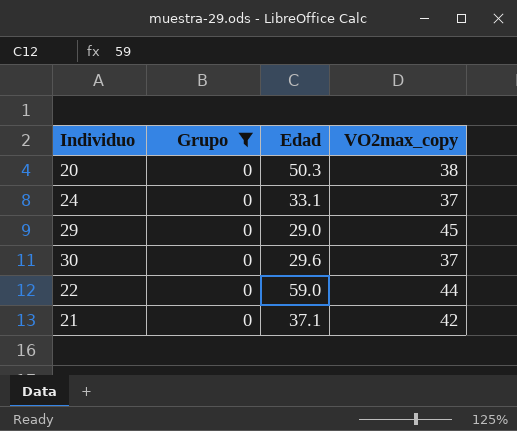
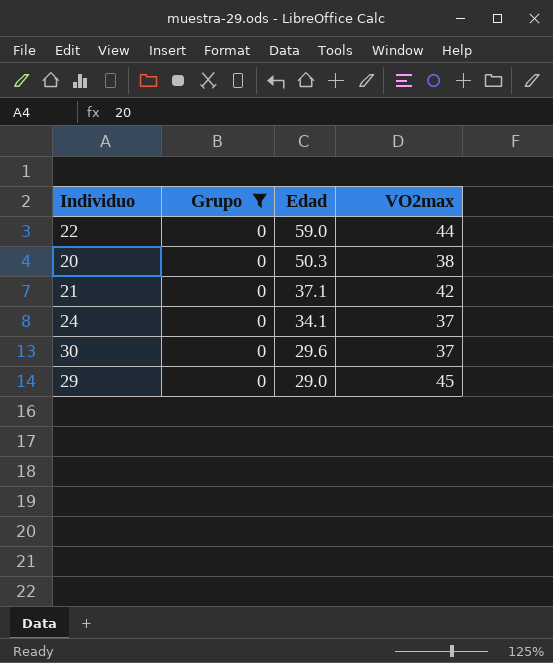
row order: none -> Edad descending
column name: VO2max_copy -> VO2max
24 | Edad: 33.1 -> 34.1

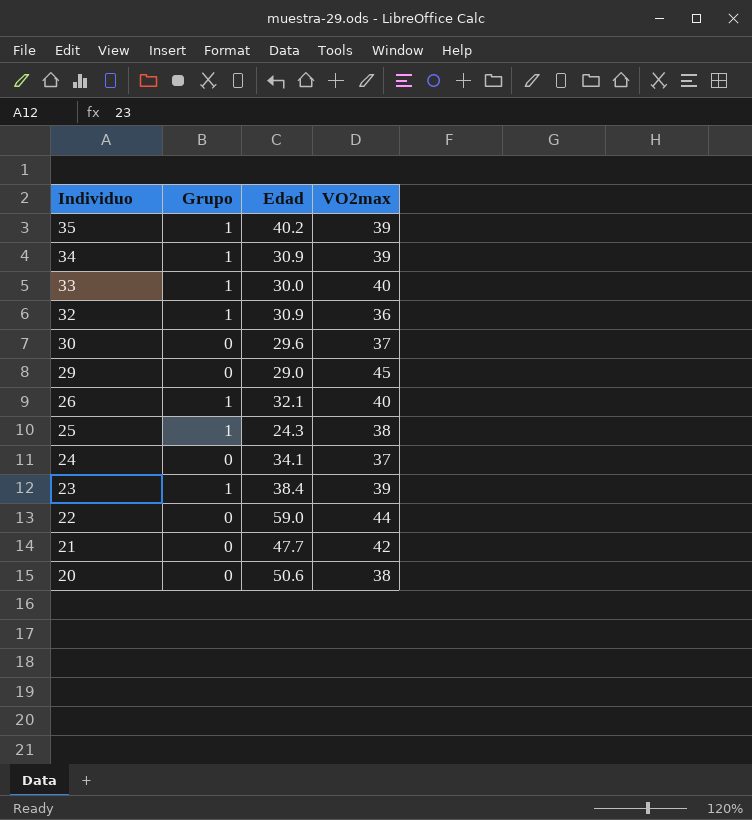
filter: Grupo = 0 -> none
row order: Edad descending -> Individuo descending
21 | Edad: 37.1 -> 47.7
20 | Edad: 50.3 -> 50.6

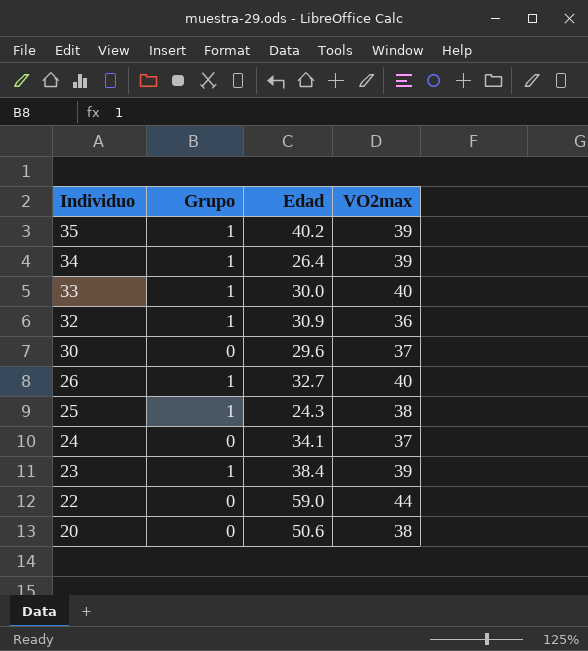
row 29: 0 | 29.0 | 45 -> none
row 21: 0 | 47.7 | 42 -> none
34 | Edad: 30.9 -> 26.4
26 | Edad: 32.1 -> 32.7

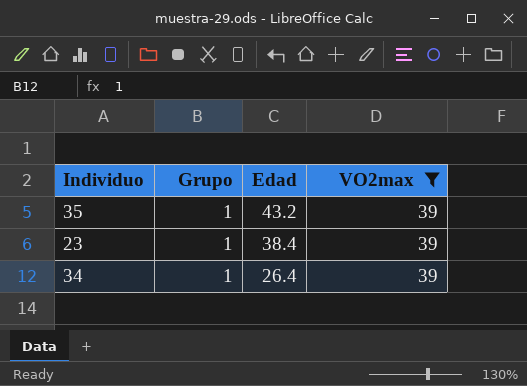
filter: none -> VO2max = 39
row order: Individuo descending -> Edad descending
35 | Edad: 40.2 -> 43.2

